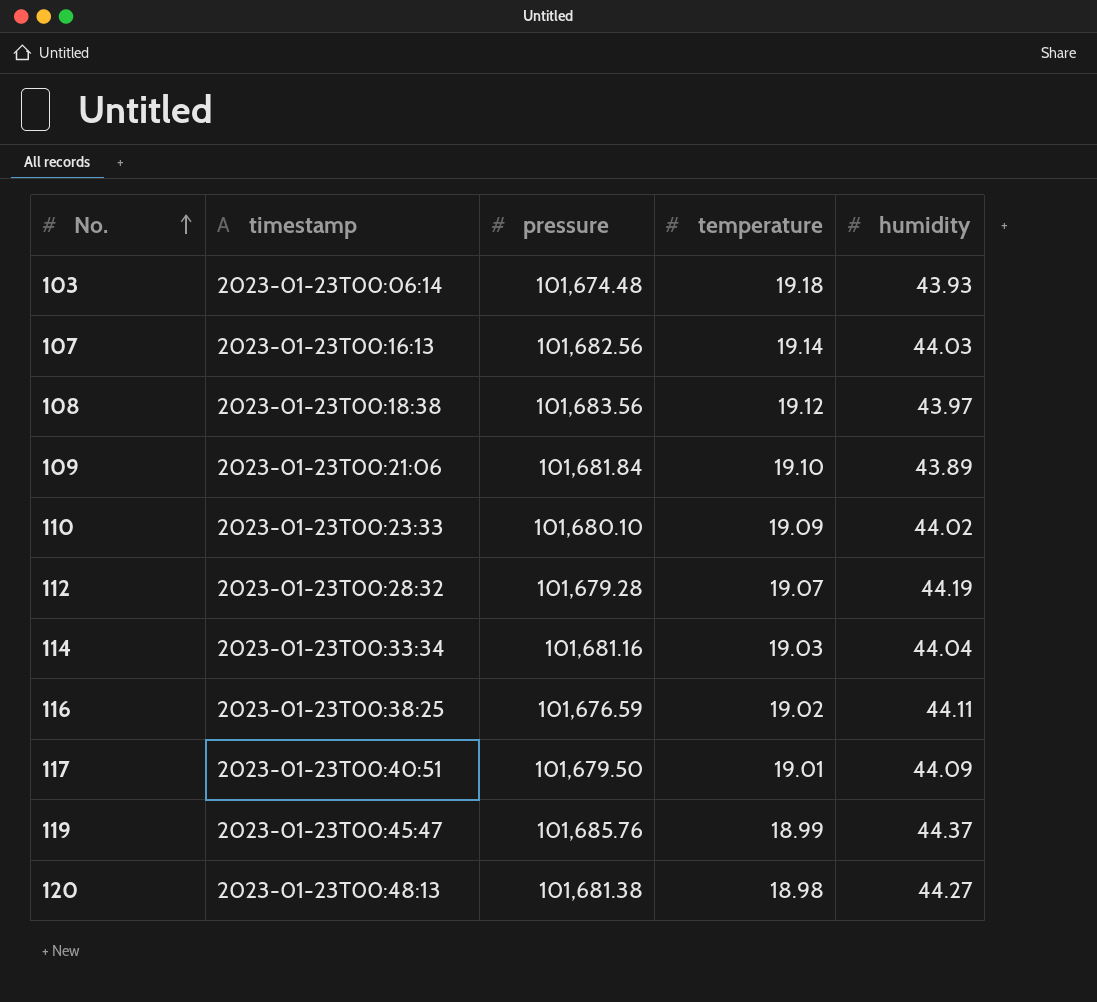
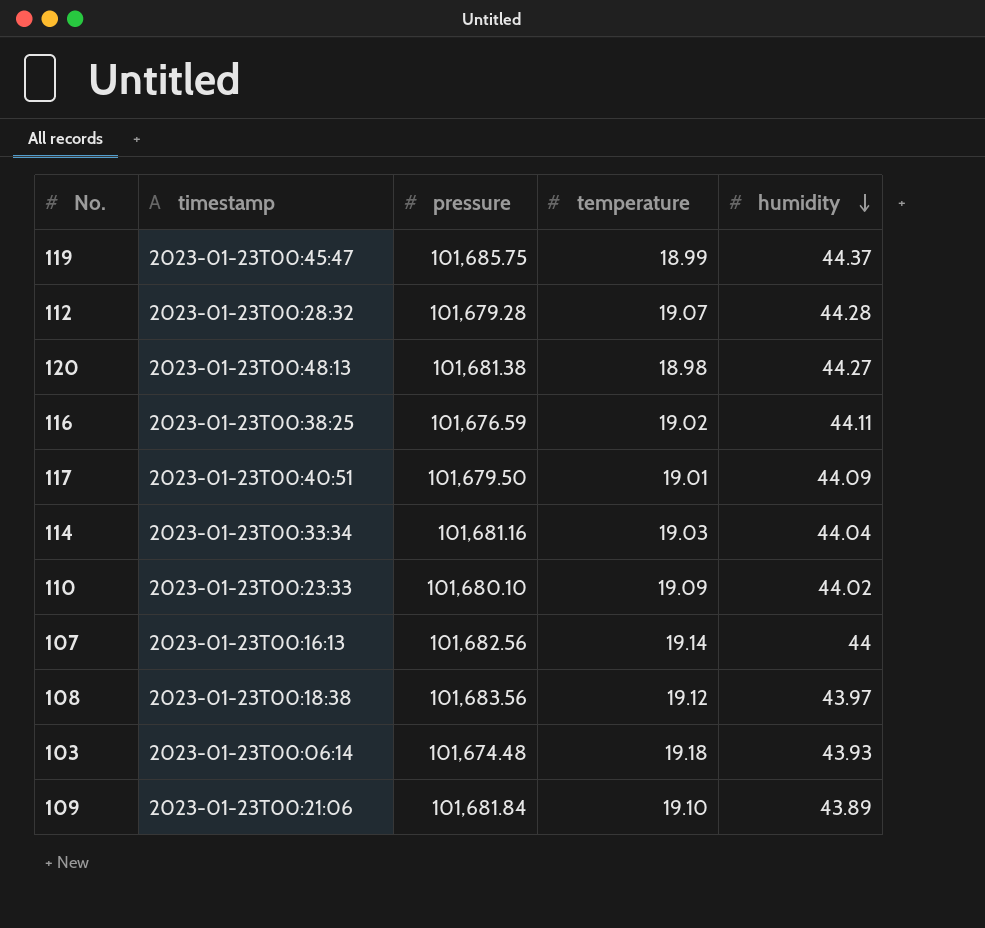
row order: No. ascending -> humidity descending
119 | pressure: 101,685.76 -> 101,685.75
112 | humidity: 44.19 -> 44.28
107 | humidity: 44.03 -> 44

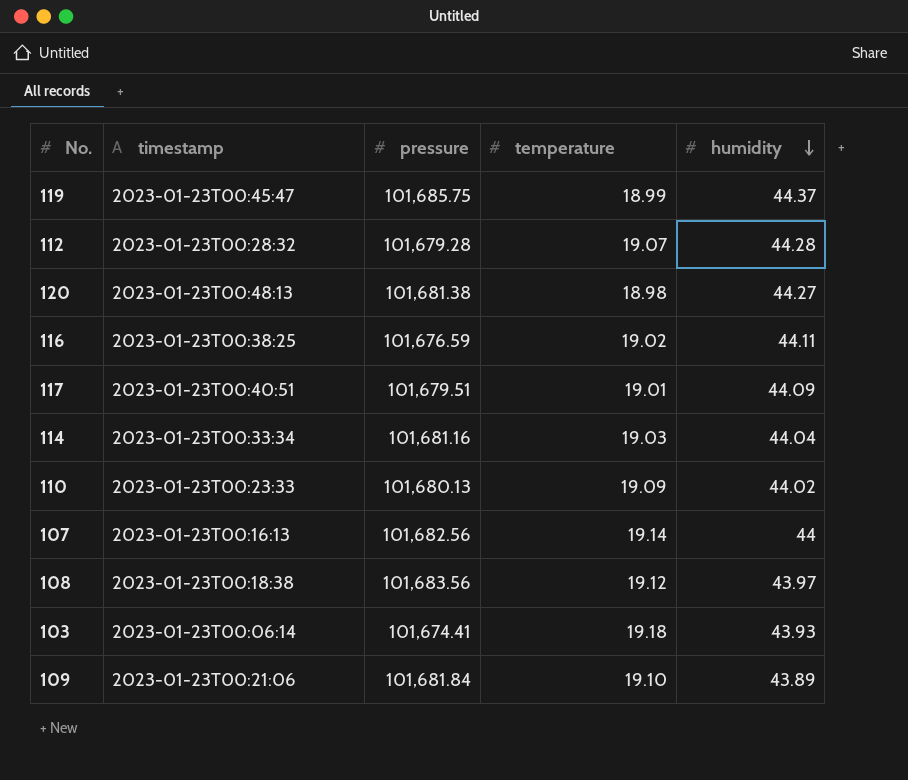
117 | pressure: 101,679.50 -> 101,679.51
110 | pressure: 101,680.10 -> 101,680.13
103 | pressure: 101,674.48 -> 101,674.41

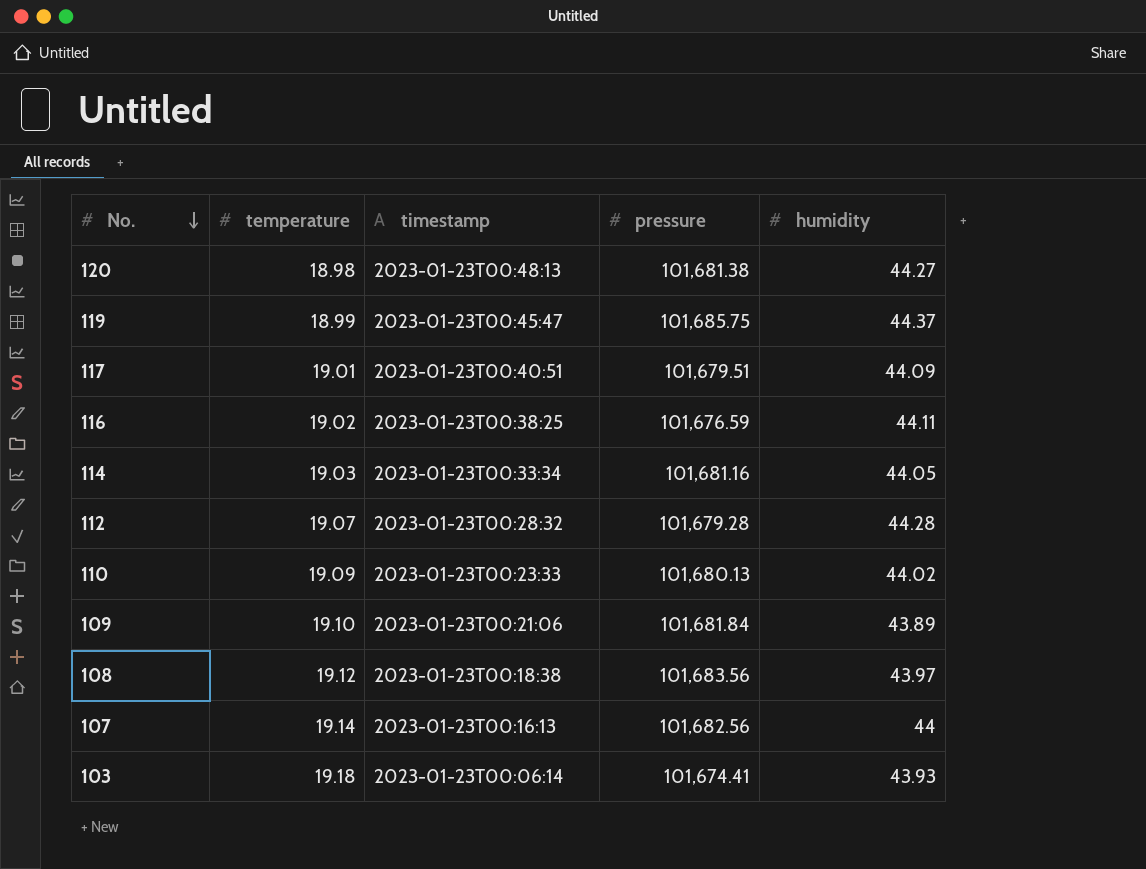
row order: humidity descending -> No. descending
column temperature | position: 4 -> 2
114 | humidity: 44.04 -> 44.05

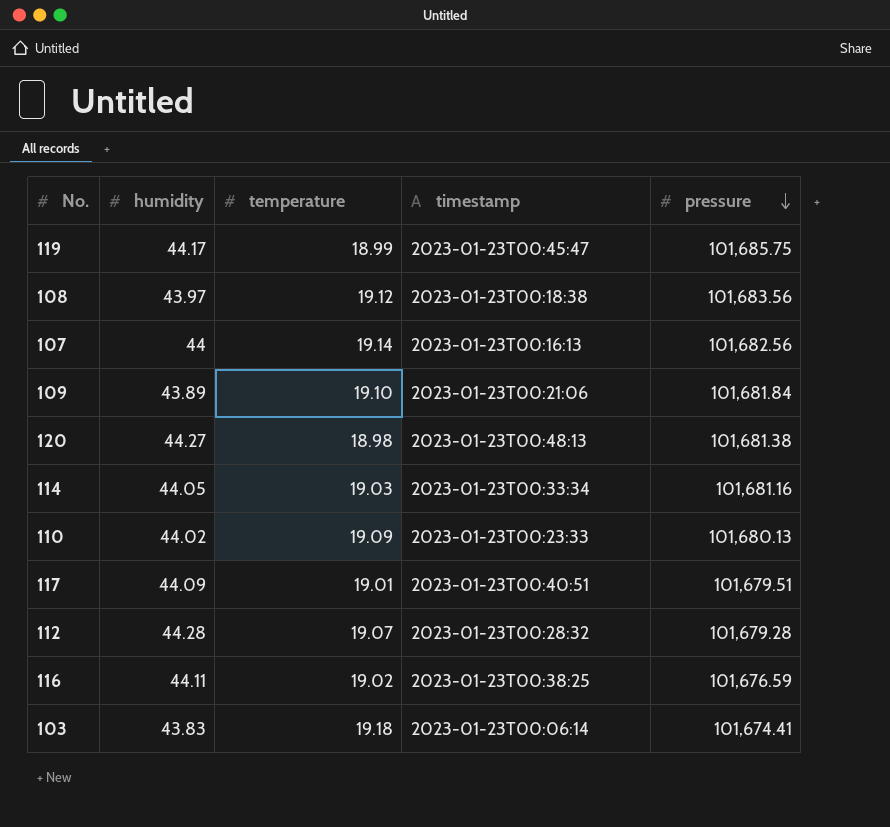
row order: No. descending -> pressure descending
column humidity | position: 5 -> 2
119 | humidity: 44.37 -> 44.17
103 | humidity: 43.93 -> 43.83

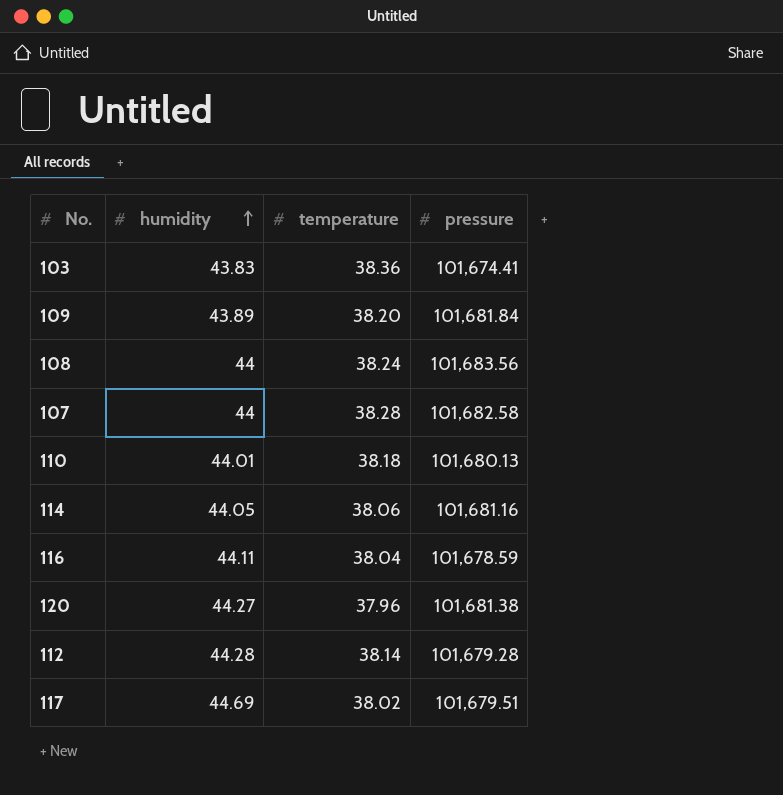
row order: pressure descending -> humidity ascending
column timestamp | position: 4 -> none
row 119: 44.17 | 18.99 | 2023-01-23T00:45:47 | 101,685.75 -> none
103 | temperature: 19.18 -> 38.36
109 | temperature: 19.10 -> 38.20
108 | humidity: 43.97 -> 44
108 | temperature: 19.12 -> 38.24
107 | temperature: 19.14 -> 38.28
107 | pressure: 101,682.56 -> 101,682.58
110 | humidity: 44.02 -> 44.01
110 | temperature: 19.09 -> 38.18
114 | temperature: 19.03 -> 38.06
116 | temperature: 19.02 -> 38.04
116 | pressure: 101,676.59 -> 101,678.59
120 | temperature: 18.98 -> 37.96
112 | temperature: 19.07 -> 38.14
117 | humidity: 44.09 -> 44.69
117 | temperature: 19.01 -> 38.02

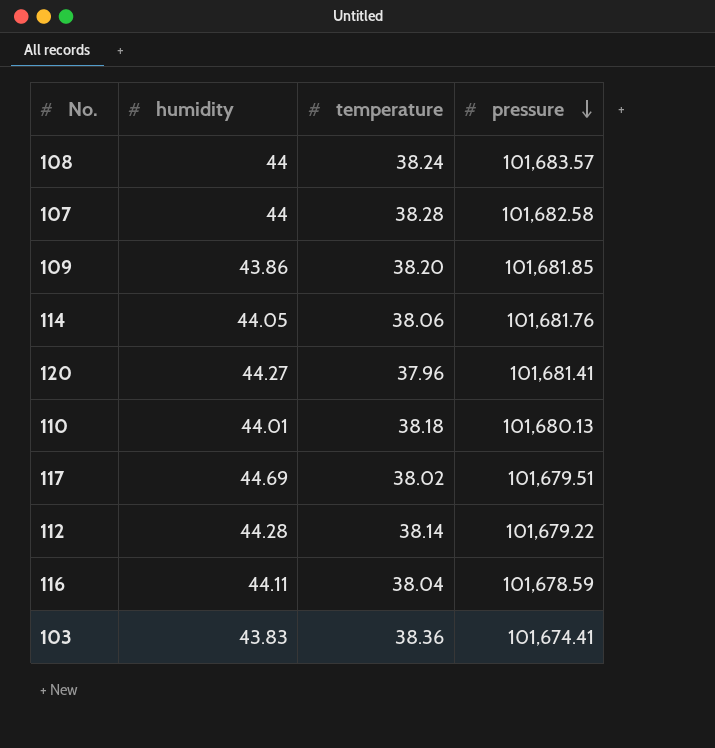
row order: humidity ascending -> pressure descending
108 | pressure: 101,683.56 -> 101,683.57
109 | humidity: 43.89 -> 43.86
109 | pressure: 101,681.84 -> 101,681.85
114 | pressure: 101,681.16 -> 101,681.76
120 | pressure: 101,681.38 -> 101,681.41
112 | pressure: 101,679.28 -> 101,679.22

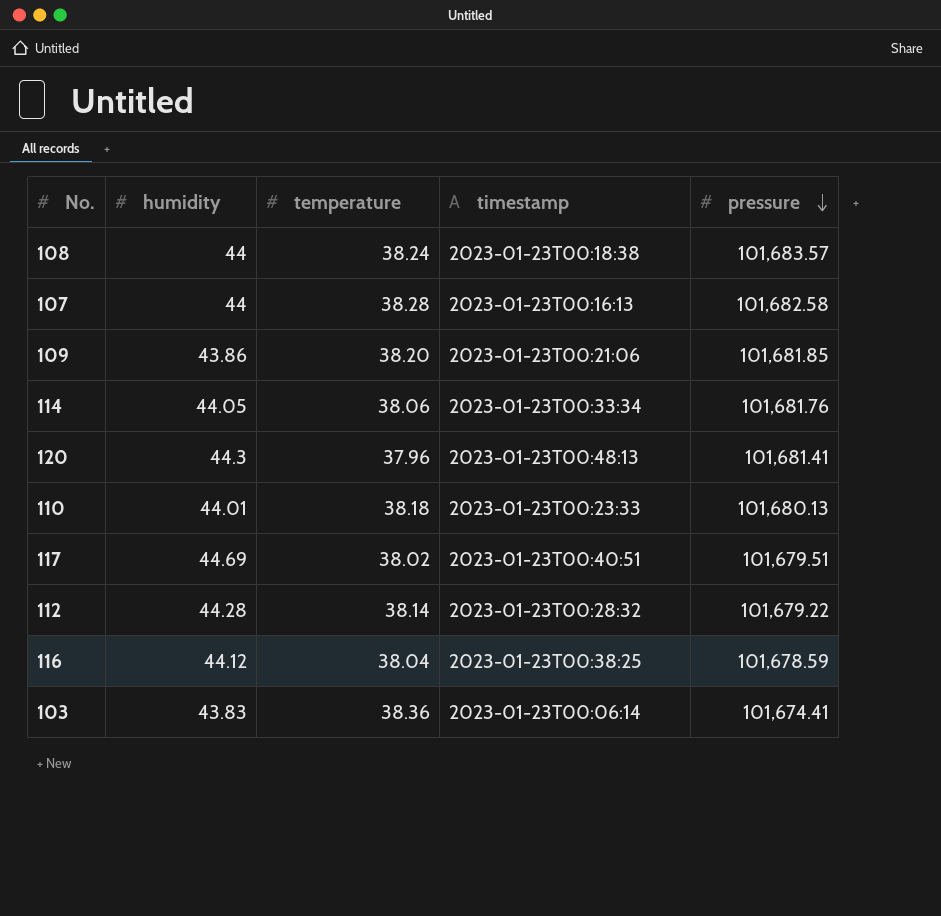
column timestamp | position: none -> 4
120 | humidity: 44.27 -> 44.3
116 | humidity: 44.11 -> 44.12

